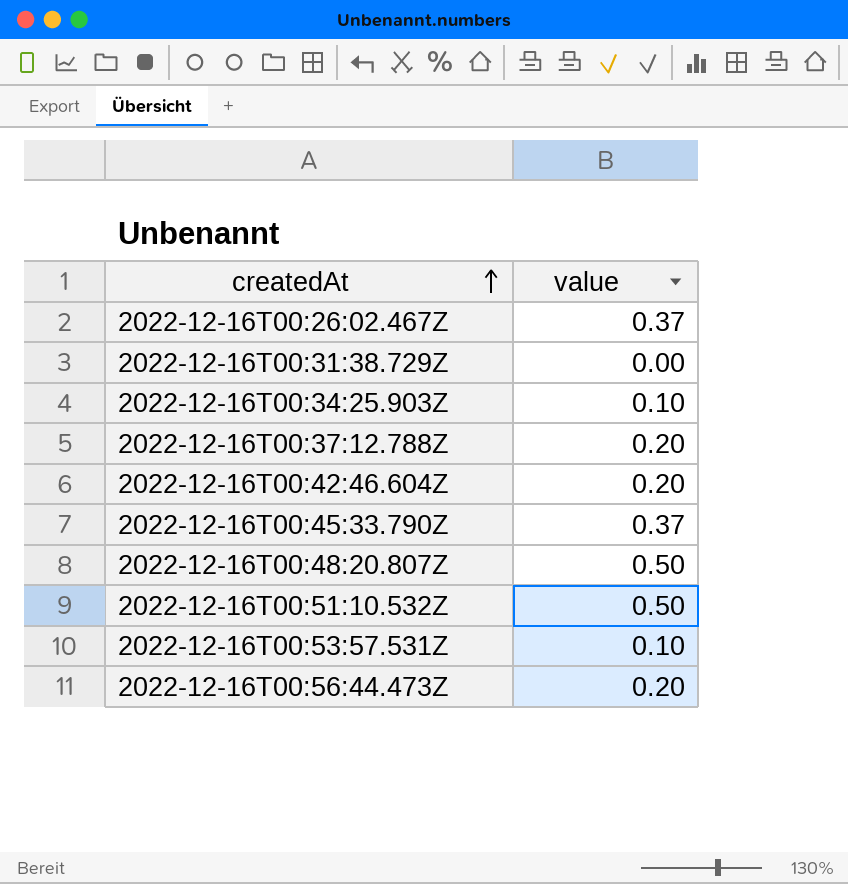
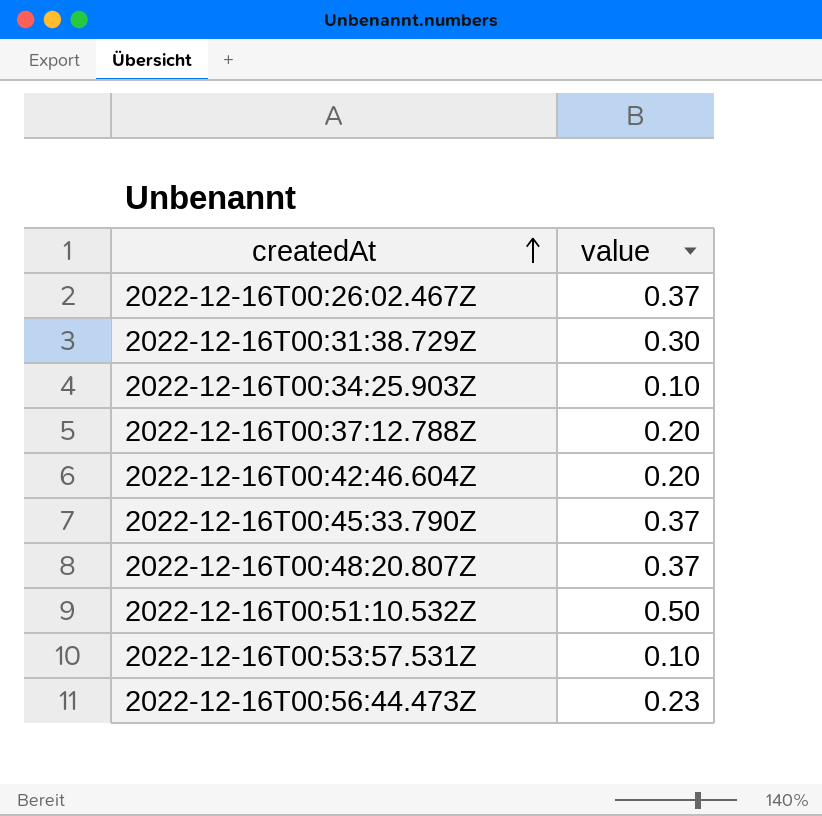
2022-12-16T00:31:38.729Z | value: 0.00 -> 0.30
2022-12-16T00:48:20.807Z | value: 0.50 -> 0.37
2022-12-16T00:56:44.473Z | value: 0.20 -> 0.23

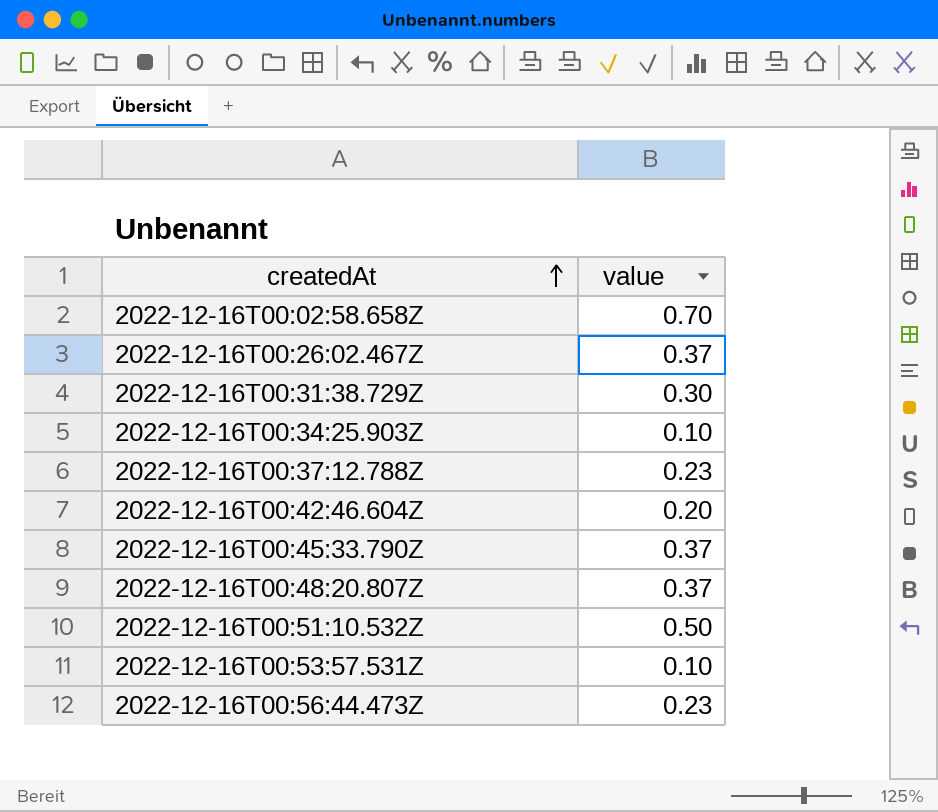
row 2022-12-16T00:02:58.658Z: none -> 0.70
2022-12-16T00:37:12.788Z | value: 0.20 -> 0.23

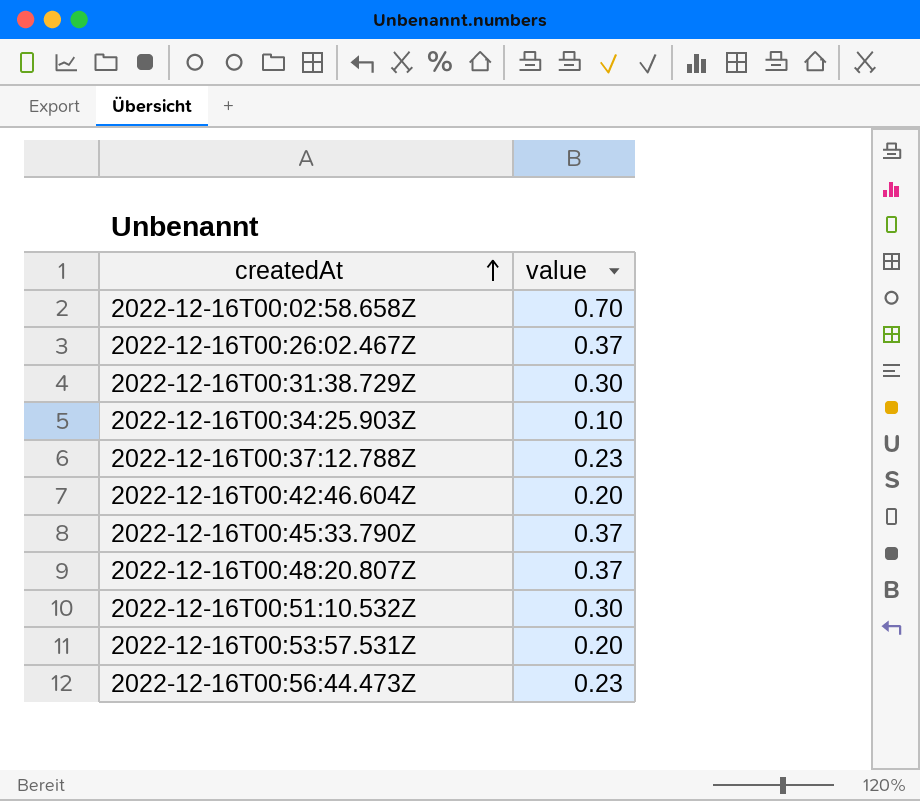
2022-12-16T00:51:10.532Z | value: 0.50 -> 0.30
2022-12-16T00:53:57.531Z | value: 0.10 -> 0.20

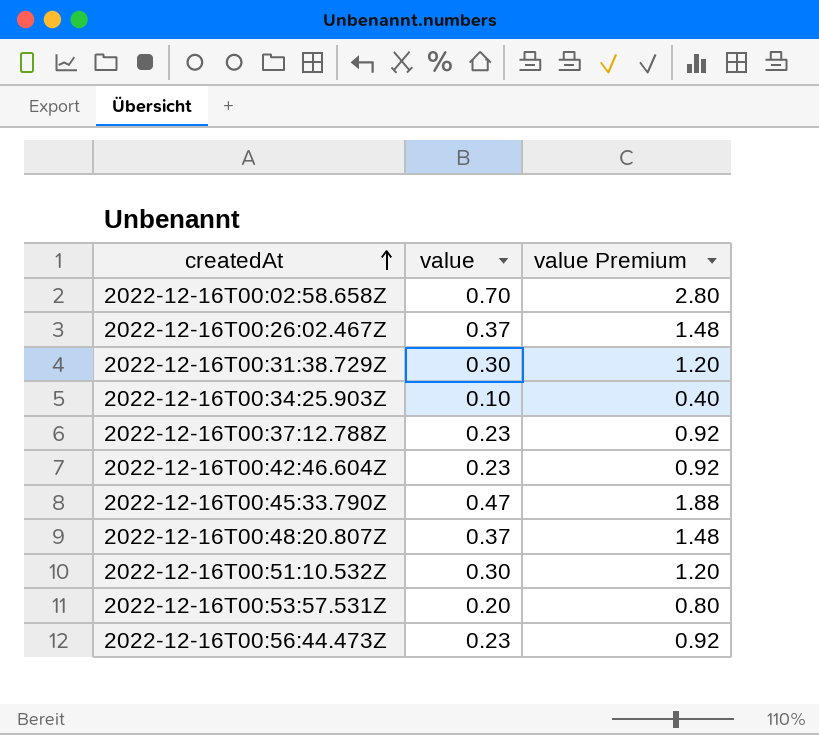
column value Premium | formula: none -> [value] * 4
2022-12-16T00:42:46.604Z | value: 0.20 -> 0.23
2022-12-16T00:45:33.790Z | value: 0.37 -> 0.47

